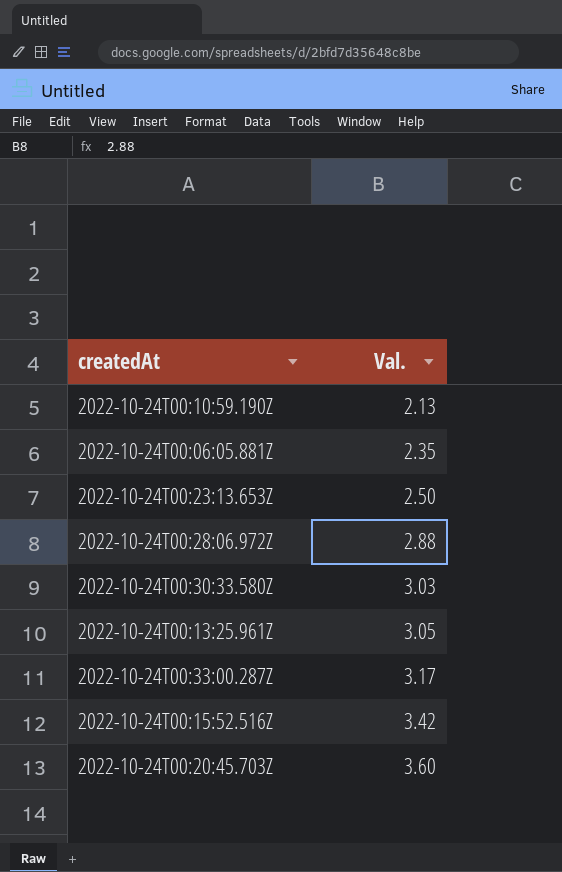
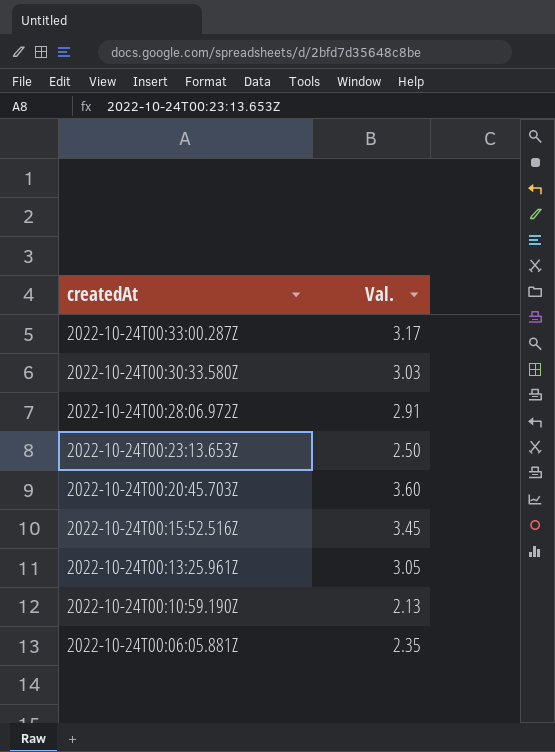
row order: Val. ascending -> createdAt descending
2022-10-24T00:28:06.972Z | Val.: 2.88 -> 2.91
2022-10-24T00:15:52.516Z | Val.: 3.42 -> 3.45

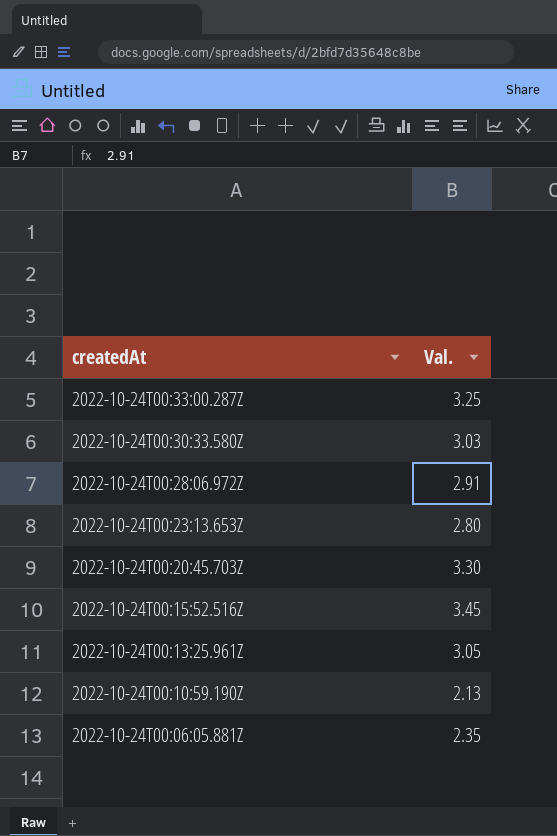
2022-10-24T00:33:00.287Z | Val.: 3.17 -> 3.25
2022-10-24T00:23:13.653Z | Val.: 2.50 -> 2.80
2022-10-24T00:20:45.703Z | Val.: 3.60 -> 3.30

